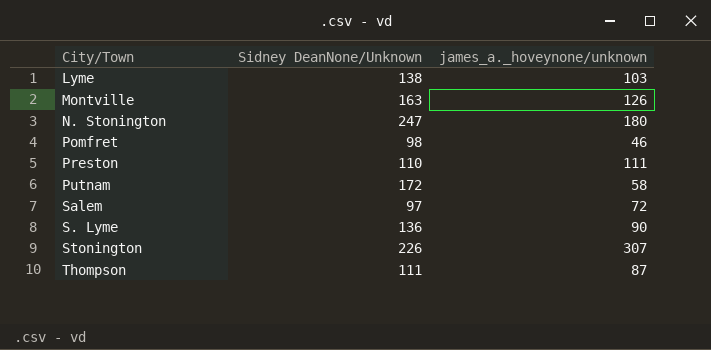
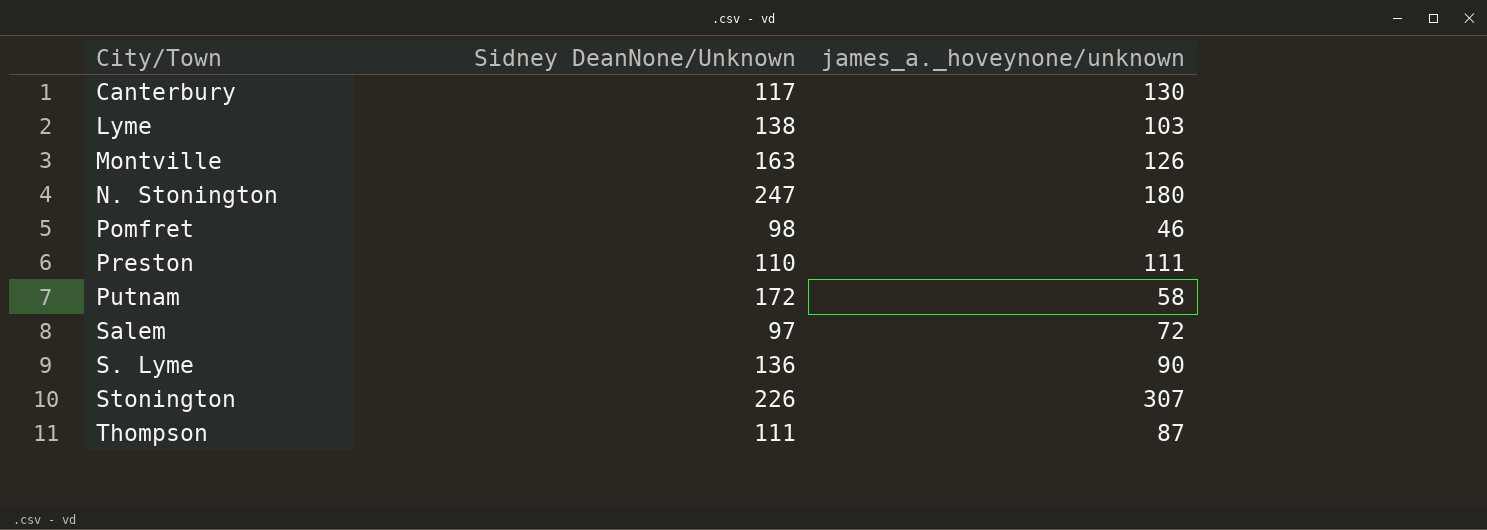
row Canterbury: none -> 117 | 130

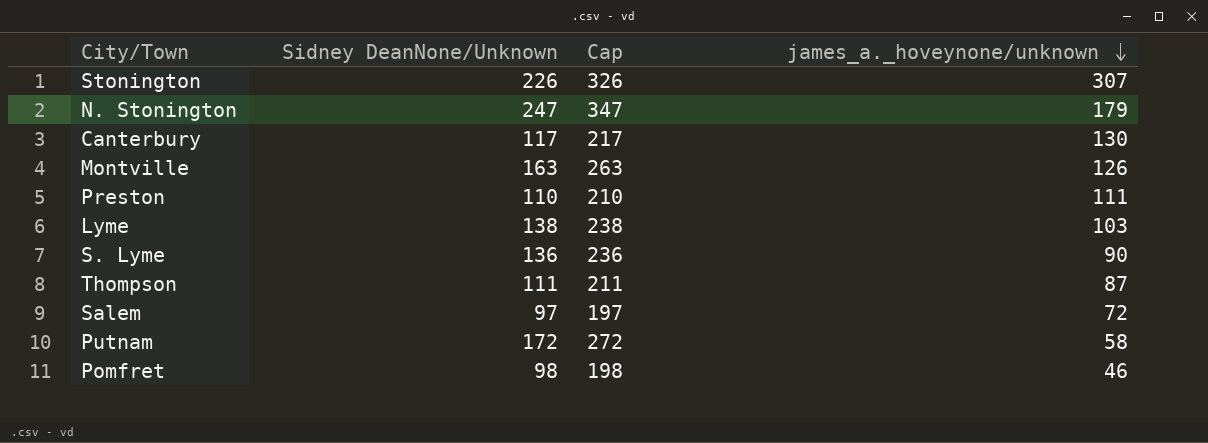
row order: none -> james_a._hoveynone/unknown descending
column Cap | formula: none -> [Sidney DeanNone/Unknown] + 100
N. Stonington | james_a._hoveynone/unknown: 180 -> 179

